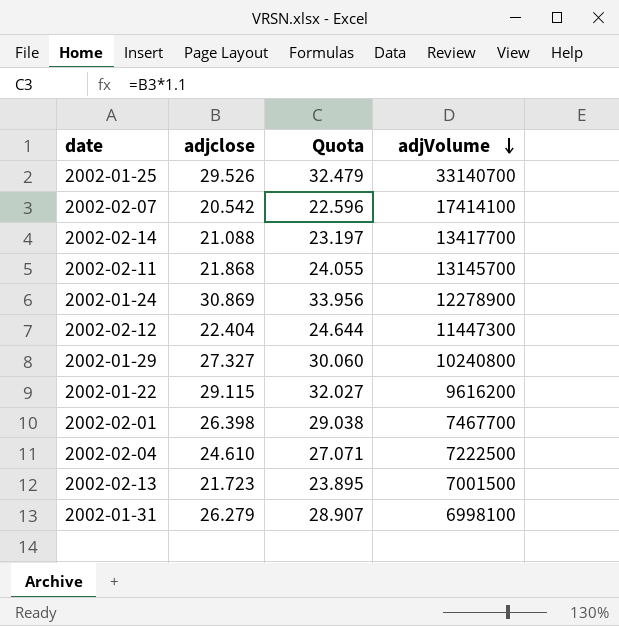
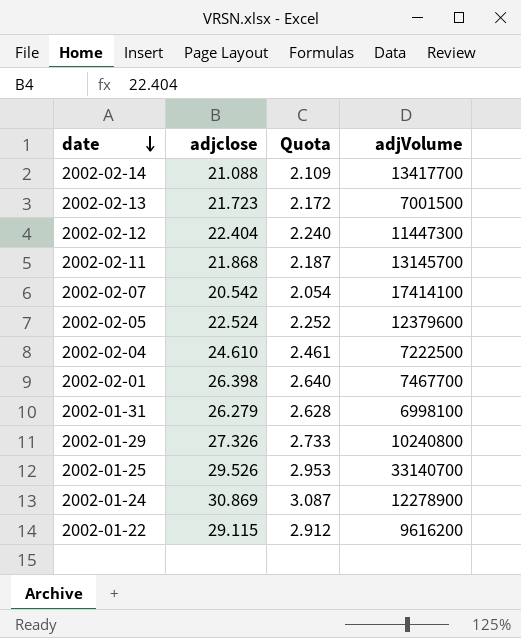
row order: adjVolume descending -> date descending
column Quota | formula: [adjclose] * 1.1 -> [adjclose] * 0.1
row 2002-02-05: none -> 22.524 | 2.252 | 12379600
2002-01-29 | adjclose: 27.327 -> 27.326

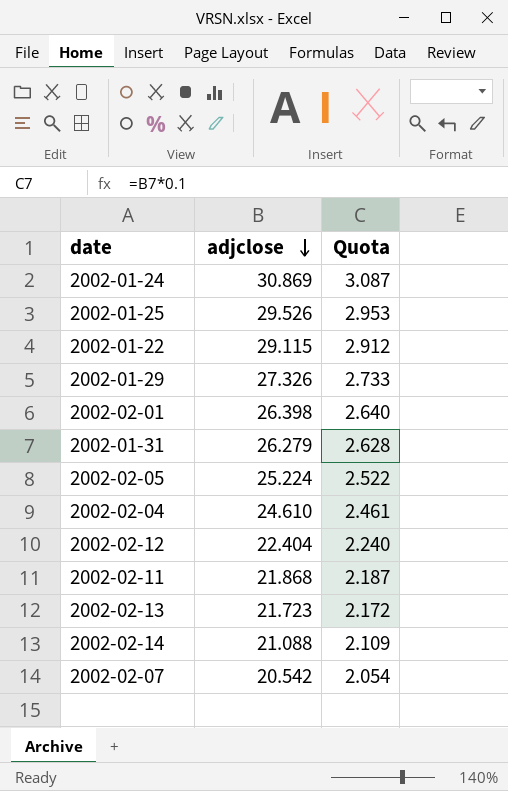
row order: date descending -> adjclose descending
column adjVolume | position: 4 -> none
2002-02-05 | adjclose: 22.524 -> 25.224
2002-02-05 | Quota: 2.252 -> 2.522

